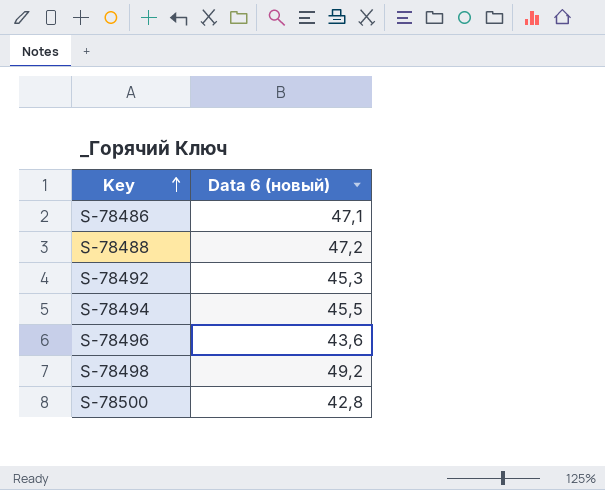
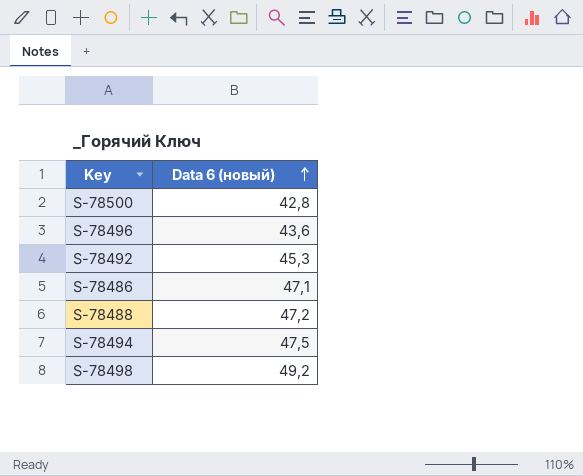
row order: Key ascending -> Data 6 (новый) ascending
S-78494 | Data 6 (новый): 45,5 -> 47,5

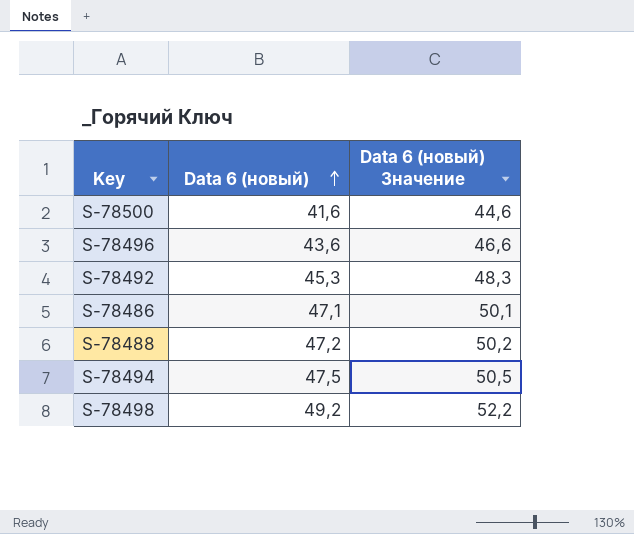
column Data 6 (новый) Значение | formula: none -> [Data 6 (новый)] + 3
S-78500 | Data 6 (новый): 42,8 -> 41,6

